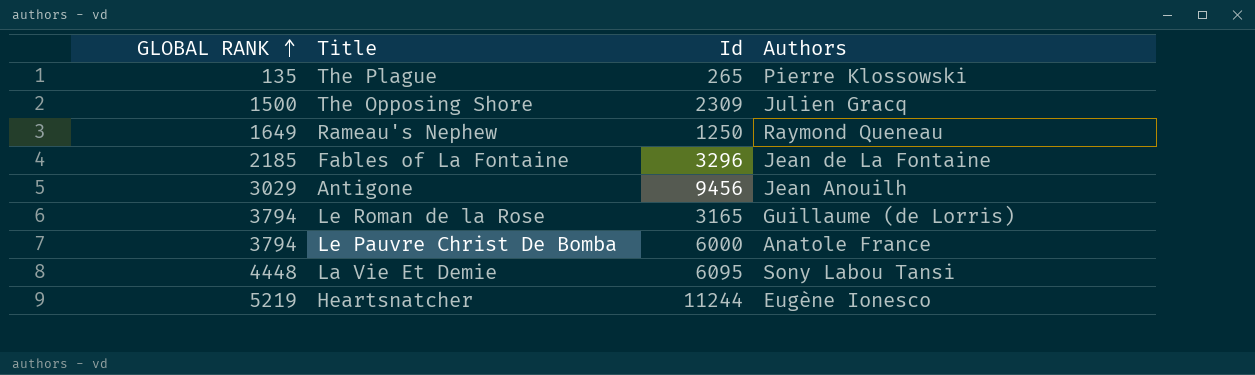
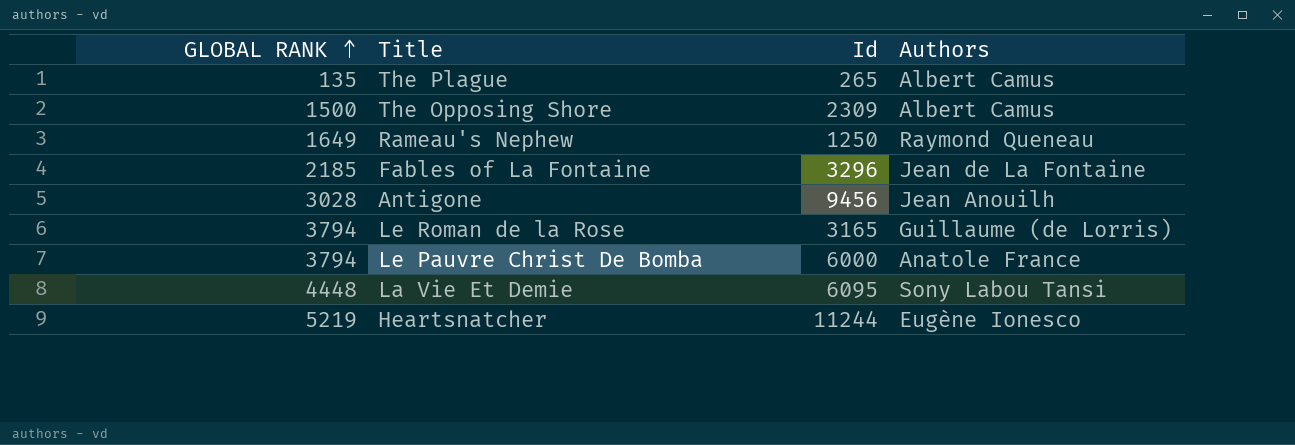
The Plague | Authors: Pierre Klossowski -> Albert Camus
The Opposing Shore | Authors: Julien Gracq -> Albert Camus
Antigone | GLOBAL RANK: 3029 -> 3028

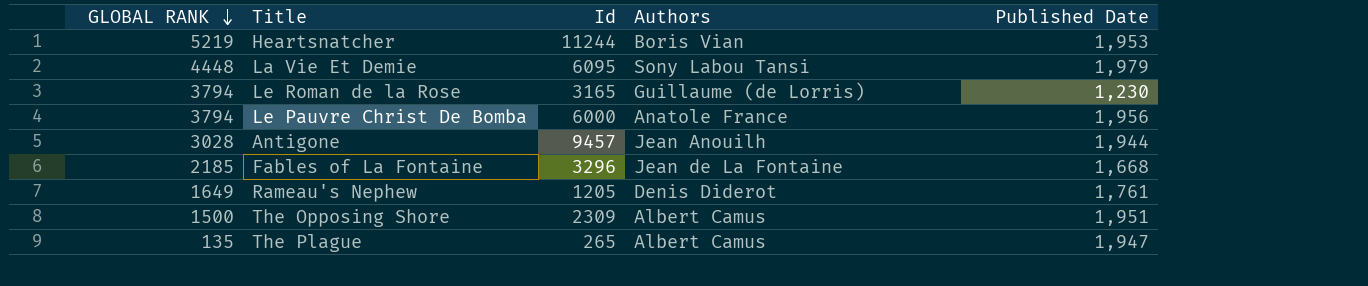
row order: GLOBAL RANK ascending -> GLOBAL RANK descending
column Published Date | position: none -> 5
Heartsnatcher | Authors: Eugène Ionesco -> Boris Vian
Antigone | Id: 9456 -> 9457
Rameau's Nephew | Id: 1250 -> 1205
Rameau's Nephew | Authors: Raymond Queneau -> Denis Diderot

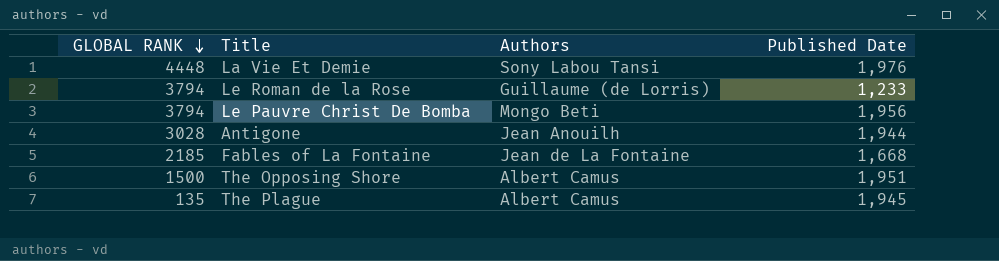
column Id | position: 3 -> none
row Heartsnatcher: 5219 | 11244 | Boris Vian | 1,953 -> none
row Rameau's Nephew: 1649 | 1205 | Denis Diderot | 1,761 -> none
La Vie Et Demie | Published Date: 1,979 -> 1,976
Le Roman de la Rose | Published Date: 1,230 -> 1,233
Le Pauvre Christ De Bomba | Authors: Anatole France -> Mongo Beti
The Plague | Published Date: 1,947 -> 1,945

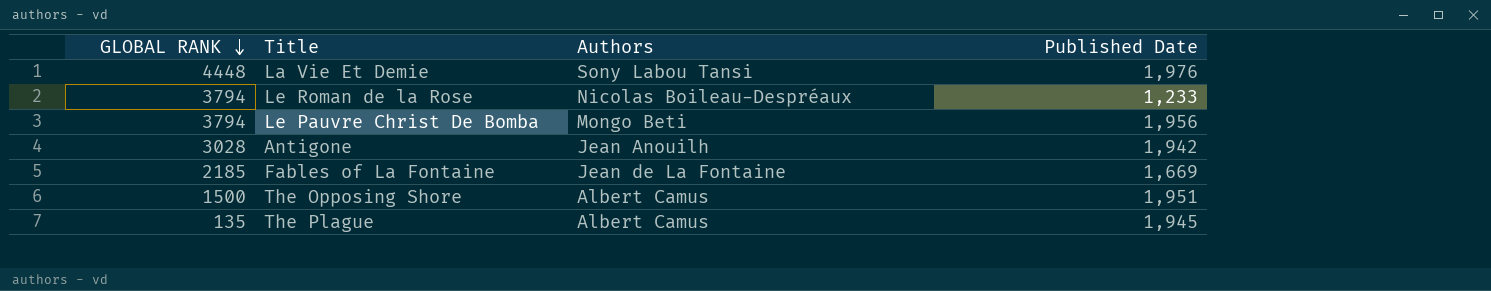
Le Roman de la Rose | Authors: Guillaume (de Lorris) -> Nicolas Boileau-Despréaux
Antigone | Published Date: 1,944 -> 1,942
Fables of La Fontaine | Published Date: 1,668 -> 1,669

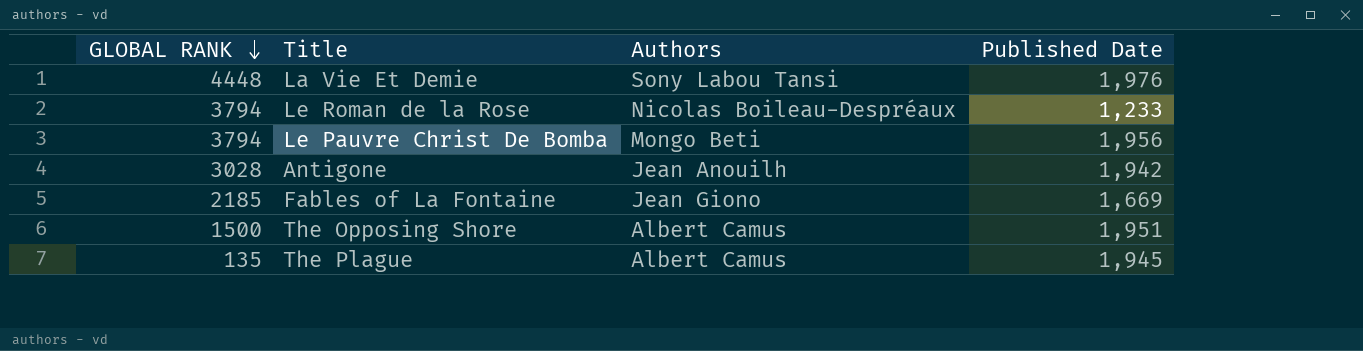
Fables of La Fontaine | Authors: Jean de La Fontaine -> Jean Giono

